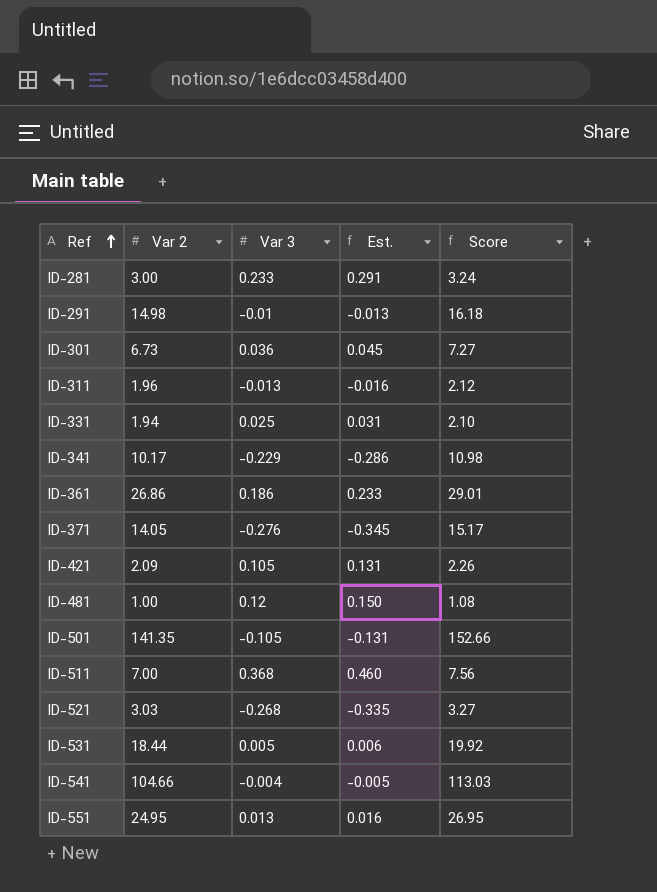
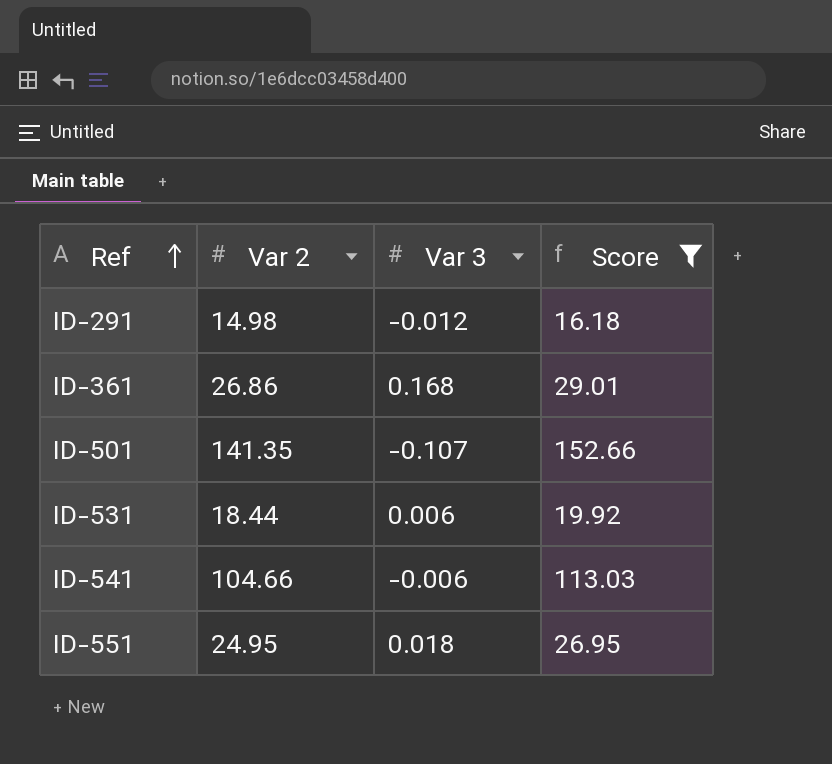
filter: none -> Score >= 16.18
column Est. | formula: [Var 3] * 1.25 -> none
ID-291 | Var 3: -0.01 -> -0.012
ID-361 | Var 3: 0.186 -> 0.168
ID-501 | Var 3: -0.105 -> -0.107
ID-531 | Var 3: 0.005 -> 0.006
ID-541 | Var 3: -0.004 -> -0.006
ID-551 | Var 3: 0.013 -> 0.018

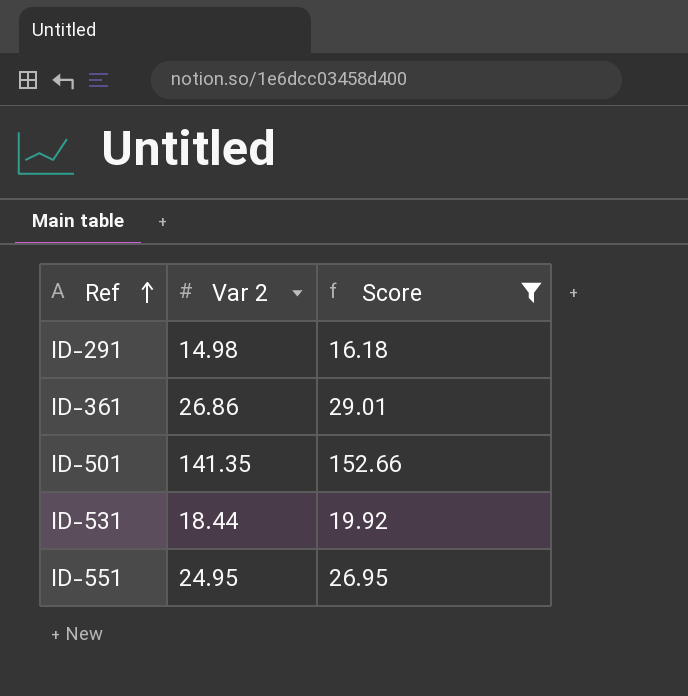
column Var 3 | position: 3 -> none
row ID-541: 104.66 | -0.006 | 113.03 -> none

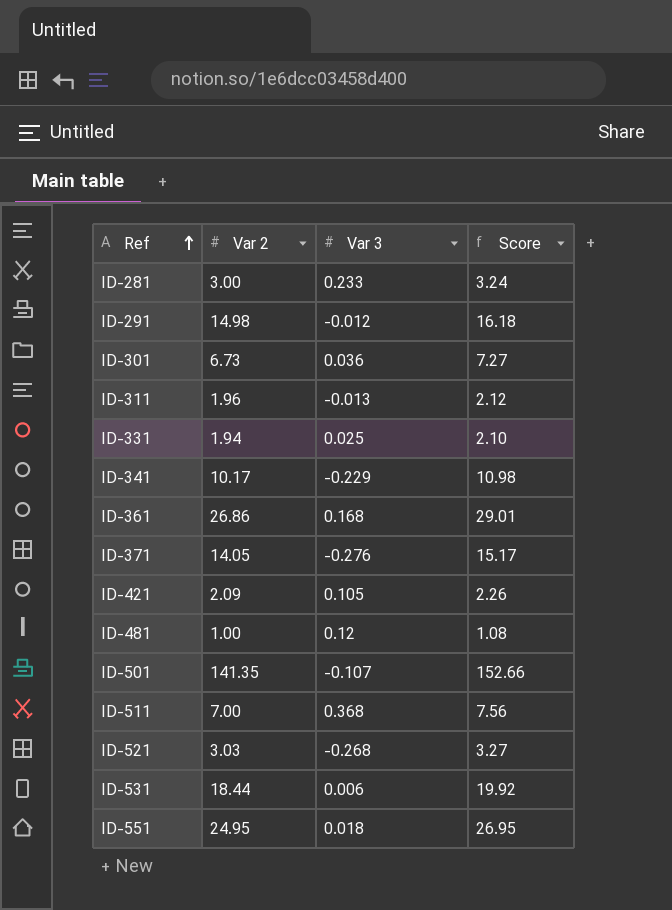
filter: Score >= 16.18 -> none
column Var 3 | position: none -> 3

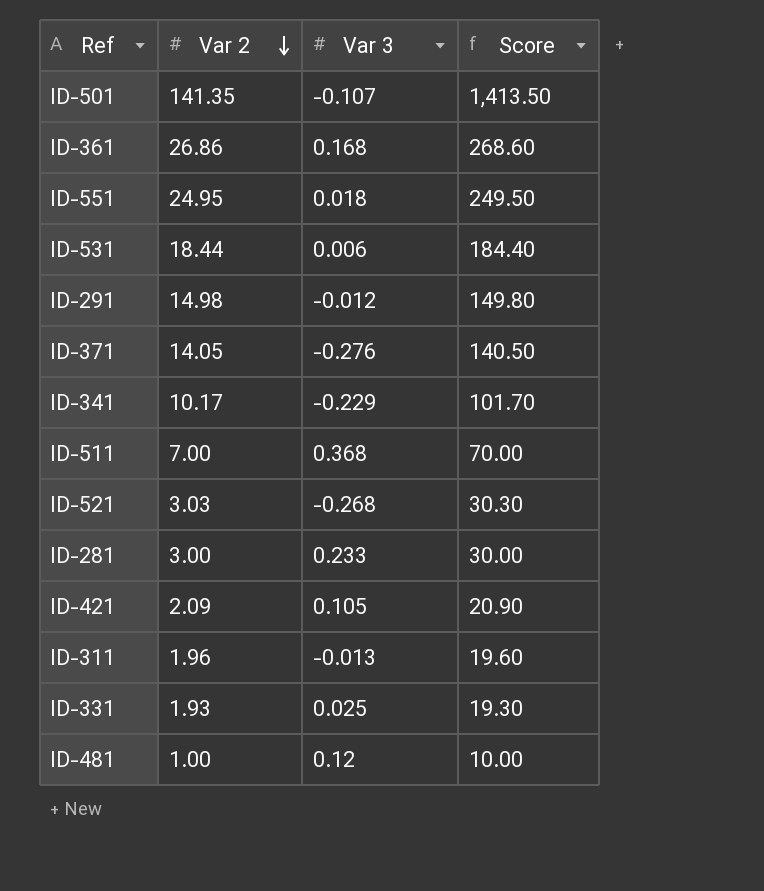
row order: Ref ascending -> Var 2 descending
column Score | formula: [Var 2] * 1.08 -> [Var 2] * 10
row ID-301: 6.73 | 0.036 | 7.27 -> none
ID-331 | Var 2: 1.94 -> 1.93

